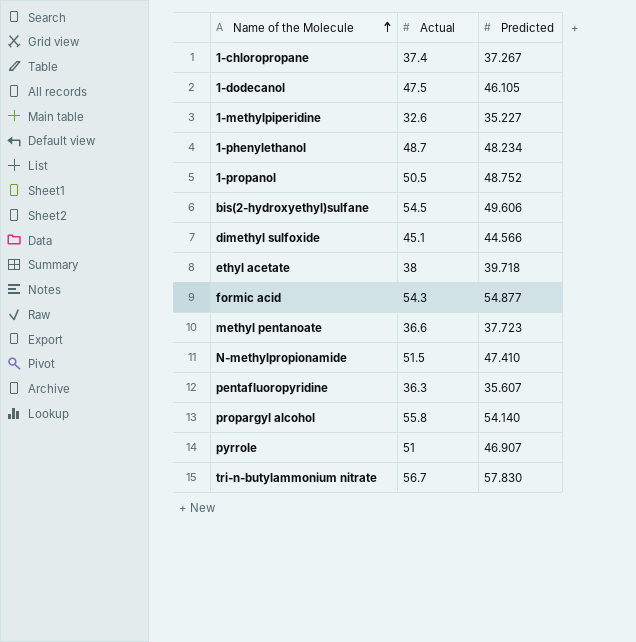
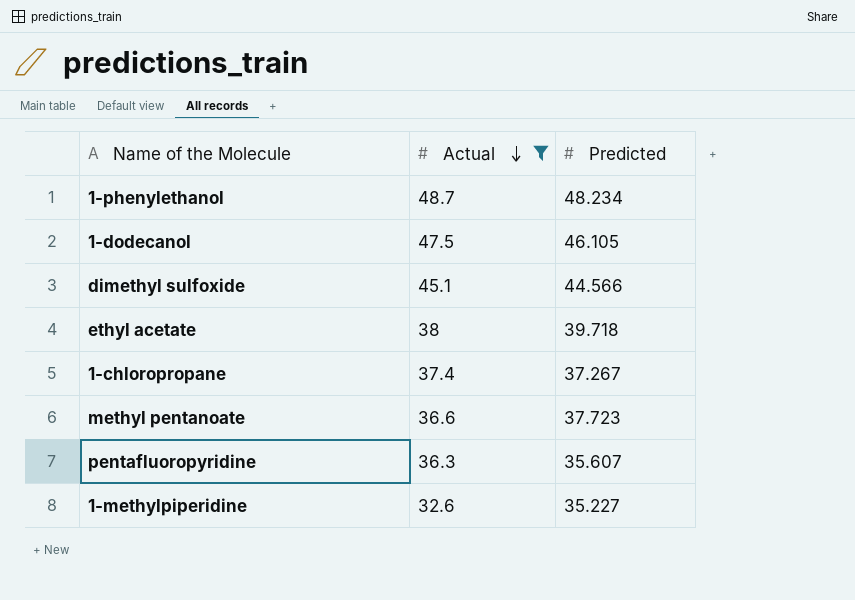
filter: none -> Actual <= 48.7
row order: Name of the Molecule ascending -> Actual descending

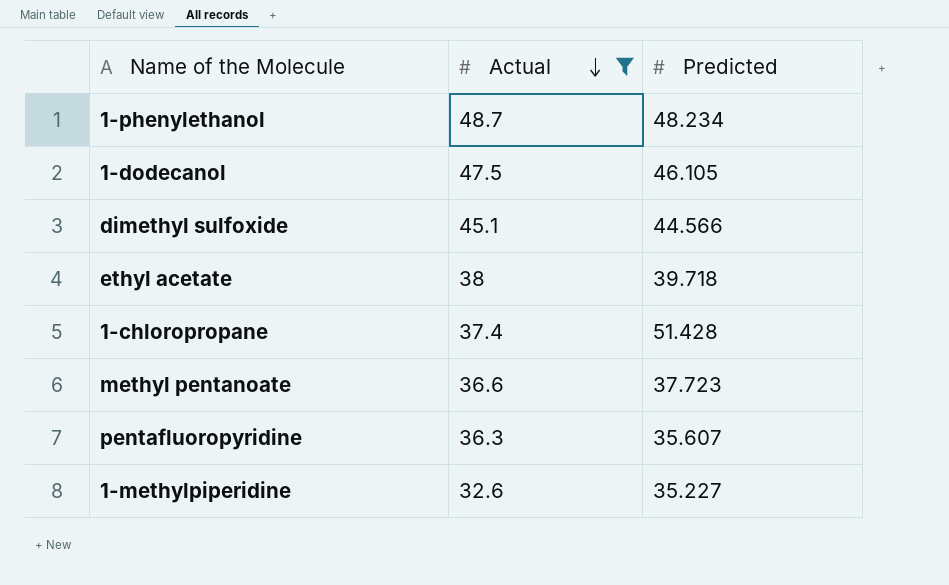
1-chloropropane | Predicted: 37.267 -> 51.428

